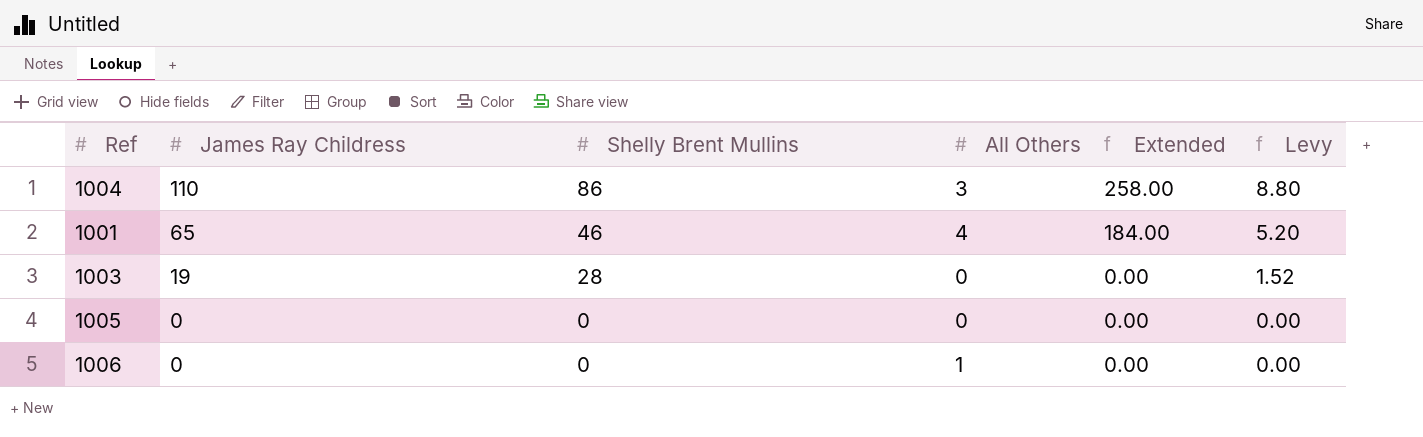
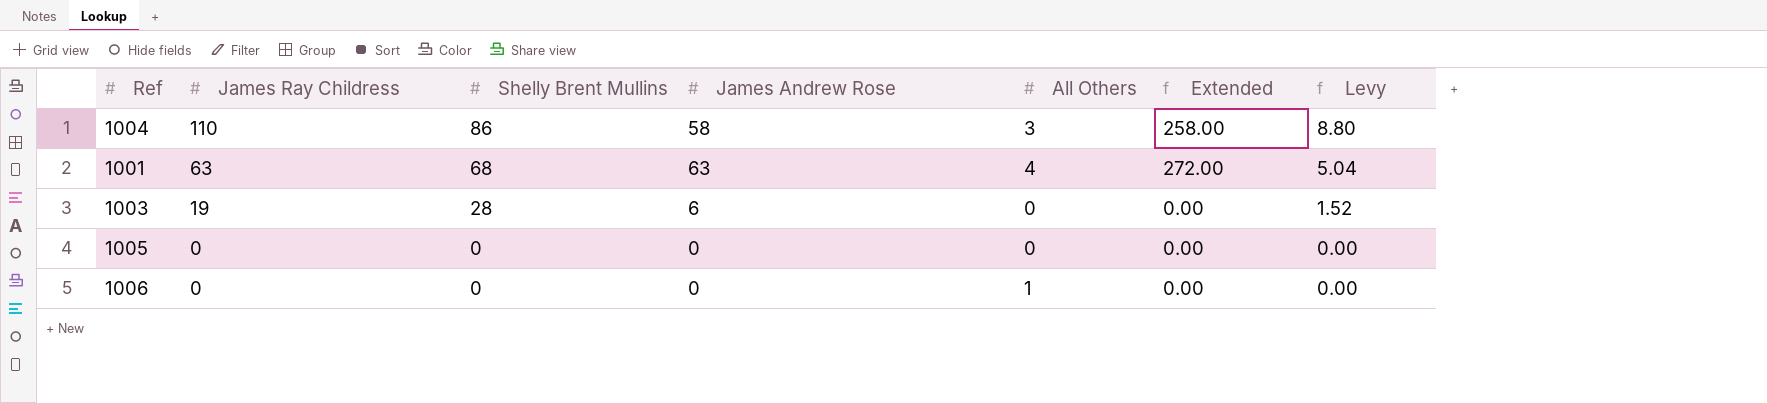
column James Andrew Rose | position: none -> 4
1001 | James Ray Childress: 65 -> 63
1001 | Shelly Brent Mullins: 46 -> 68
1001 | Extended: 184.00 -> 272.00
1001 | Levy: 5.20 -> 5.04

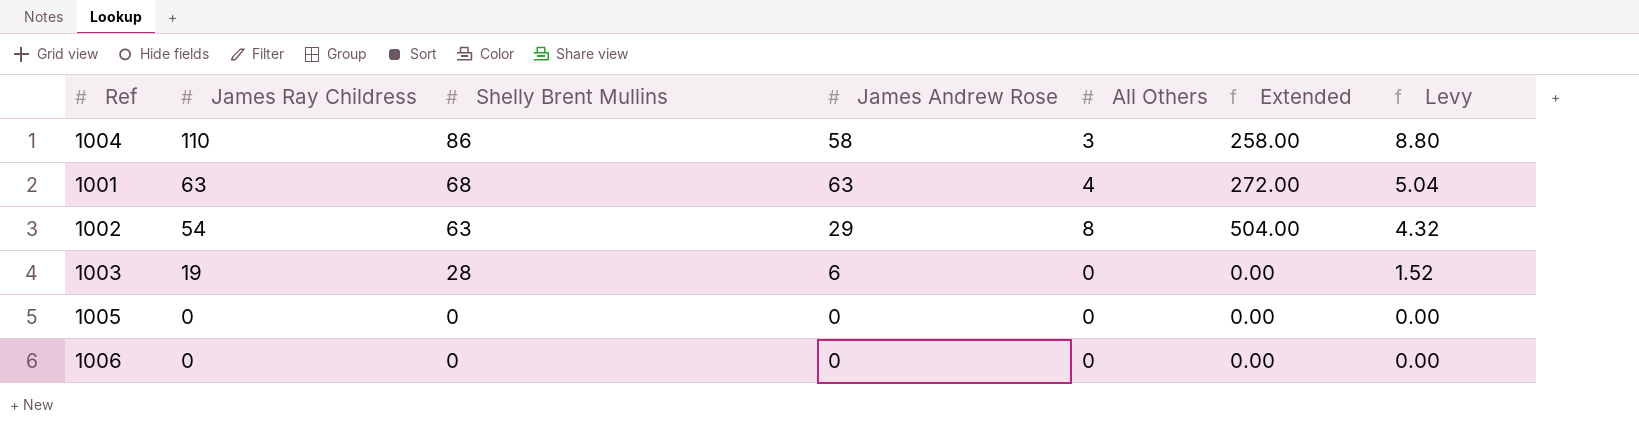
row 1002: none -> 54 | 63 | 29 | 8 | 504.00 | 4.32
1006 | All Others: 1 -> 0

